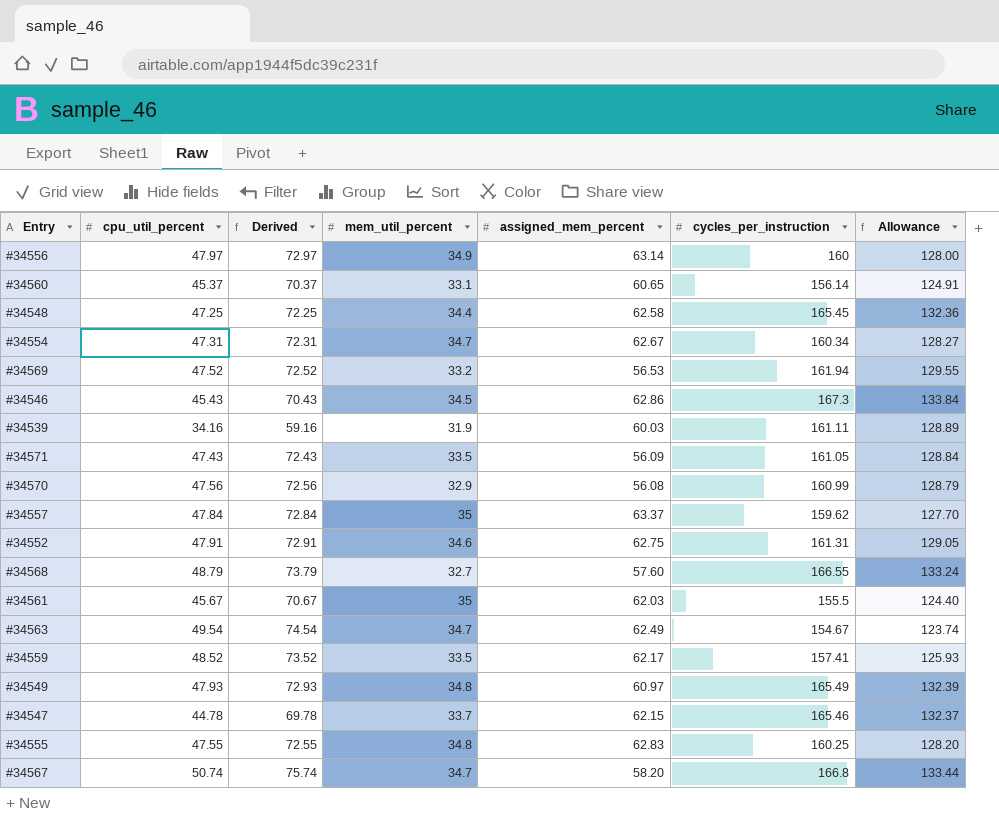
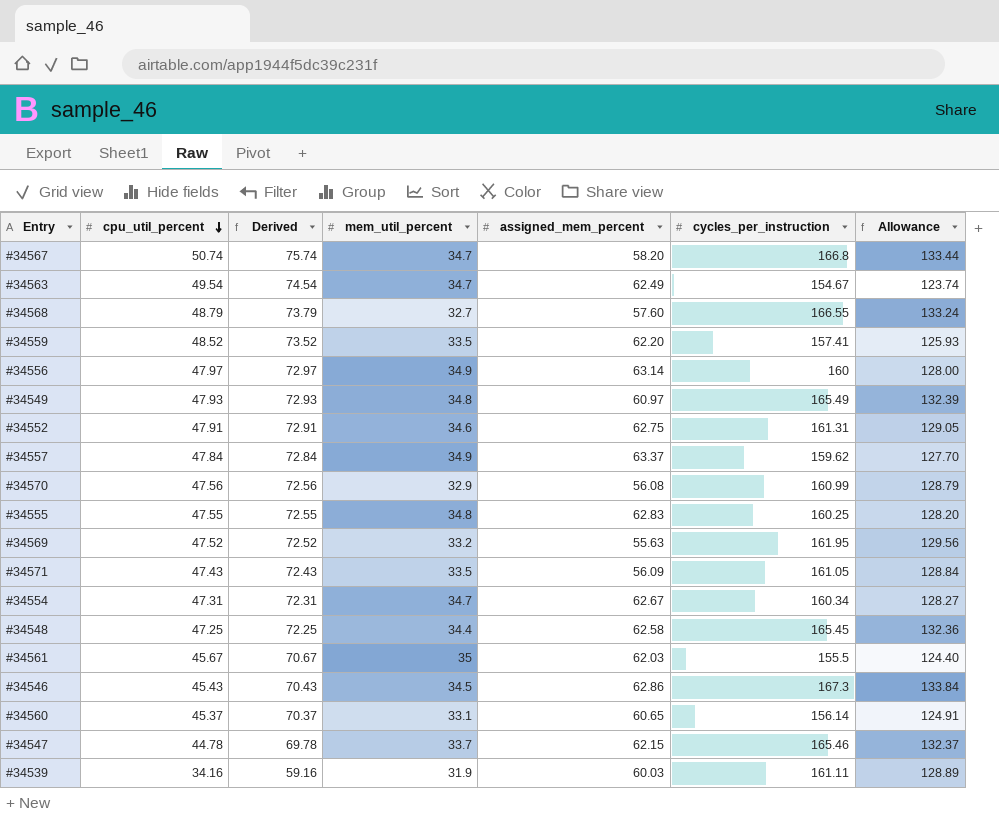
row order: none -> cpu_util_percent descending
#34559 | assigned_mem_percent: 62.17 -> 62.20
#34557 | mem_util_percent: 35 -> 34.9
#34569 | assigned_mem_percent: 56.53 -> 55.63
#34569 | cycles_per_instruction: 161.94 -> 161.95
#34569 | Allowance: 129.55 -> 129.56

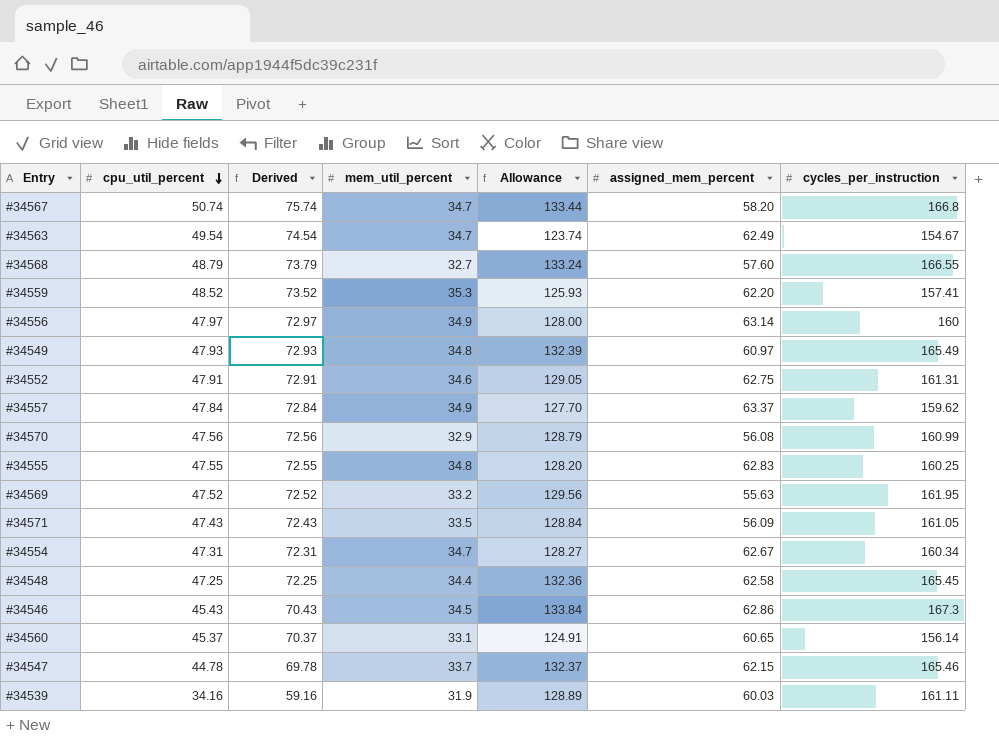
column Allowance | position: 7 -> 5
row #34561: 45.67 | 70.67 | 35 | 62.03 | 155.5 | 124.40 -> none
#34559 | mem_util_percent: 33.5 -> 35.3

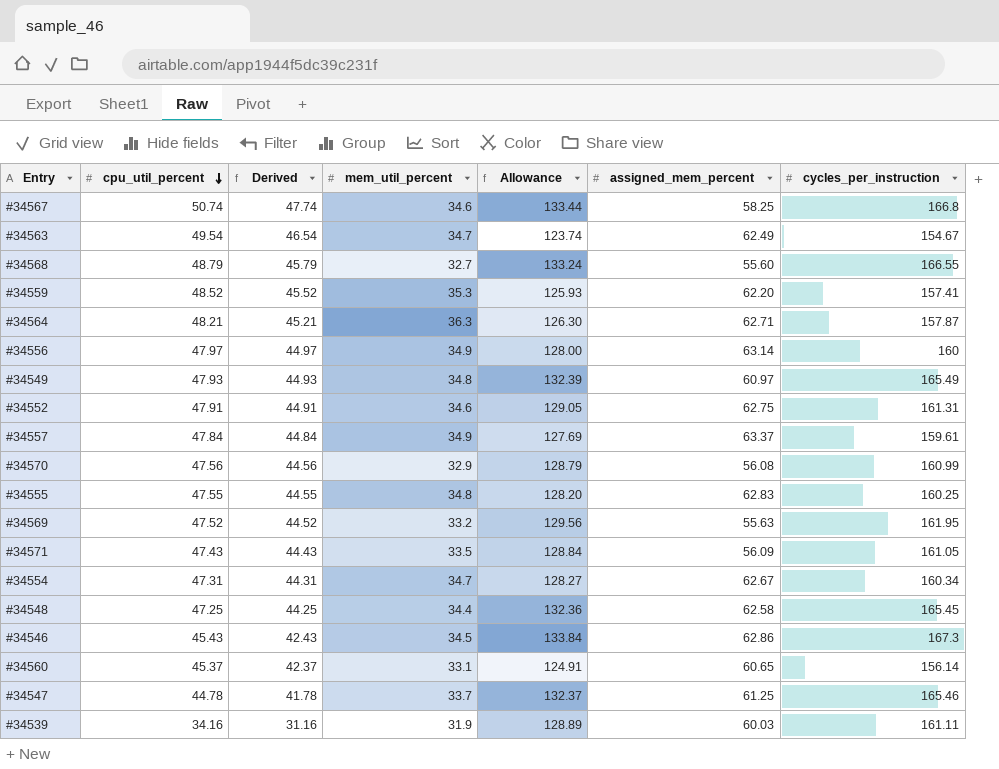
column Derived | formula: [cpu_util_percent] + 25 -> [cpu_util_percent] - 3
#34567 | mem_util_percent: 34.7 -> 34.6
#34567 | assigned_mem_percent: 58.20 -> 58.25
#34568 | assigned_mem_percent: 57.60 -> 55.60
row #34564: none -> 48.21 | 45.21 | 36.3 | 126.30 | 62.71 | 157.87
#34557 | Allowance: 127.70 -> 127.69
#34557 | cycles_per_instruction: 159.62 -> 159.61
#34547 | assigned_mem_percent: 62.15 -> 61.25

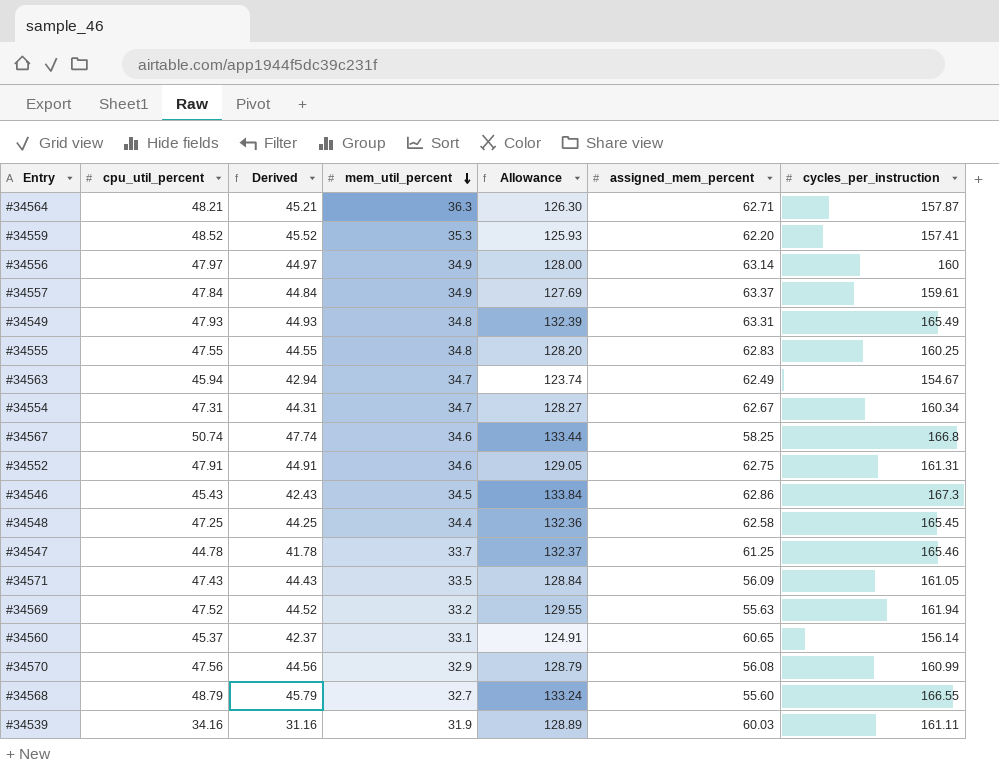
row order: cpu_util_percent descending -> mem_util_percent descending
#34549 | assigned_mem_percent: 60.97 -> 63.31
#34563 | cpu_util_percent: 49.54 -> 45.94
#34563 | Derived: 46.54 -> 42.94
#34569 | Allowance: 129.56 -> 129.55
#34569 | cycles_per_instruction: 161.95 -> 161.94

